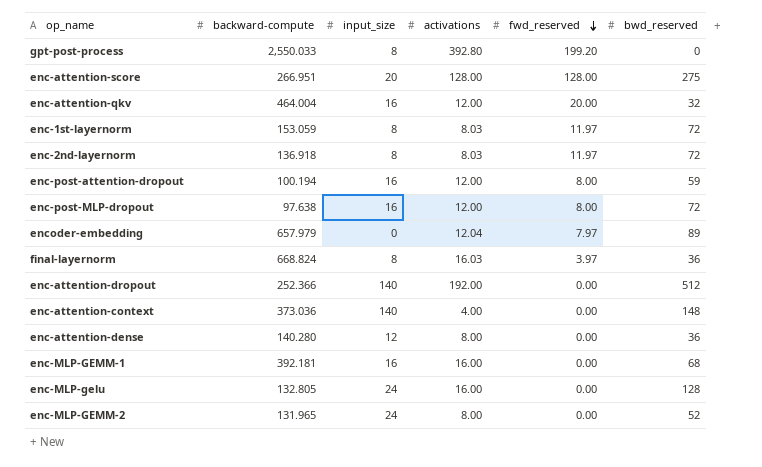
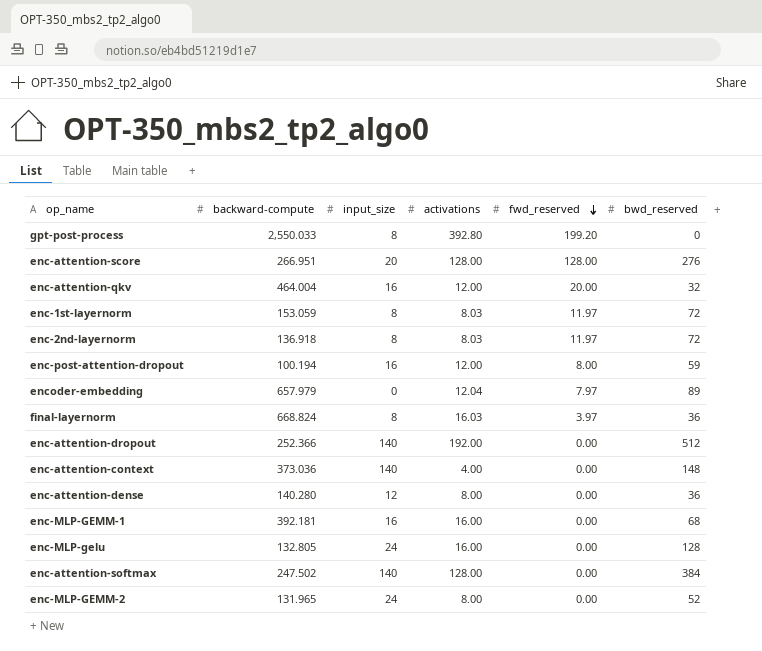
row enc-post-MLP-dropout: 97.638 | 16 | 12.00 | 8.00 | 72 -> none
enc-attention-score | bwd_reserved: 275 -> 276
row enc-attention-softmax: none -> 247.502 | 140 | 128.00 | 0.00 | 384

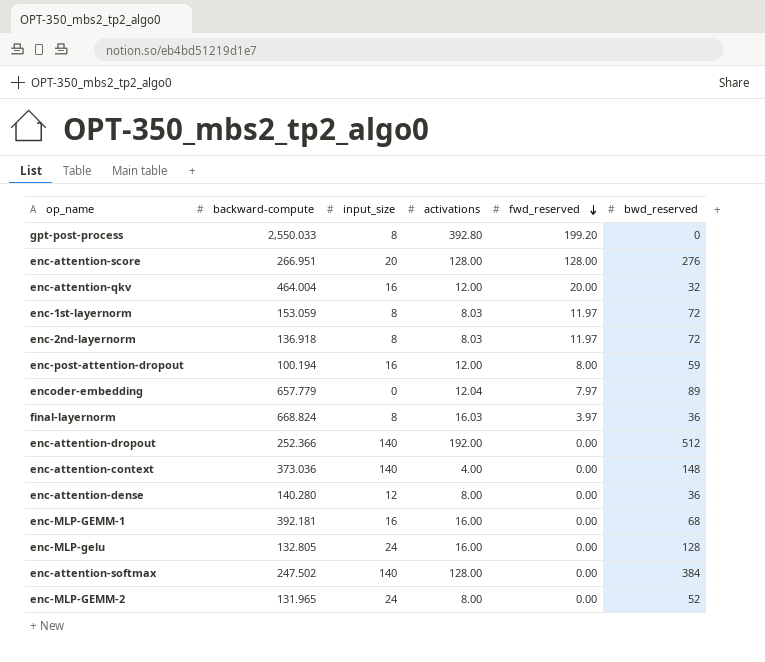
encoder-embedding | backward-compute: 657.979 -> 657.779

